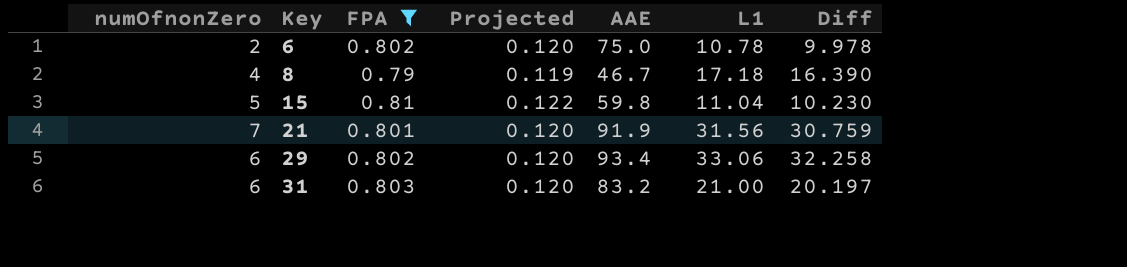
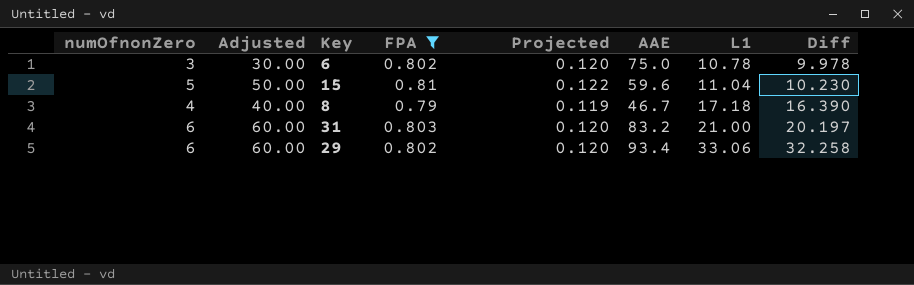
row order: Key ascending -> L1 ascending
column Adjusted | formula: none -> [numOfnonZero] * 10
row 21: 7 | 0.801 | 0.120 | 91.9 | 31.56 | 30.759 -> none
6 | numOfnonZero: 2 -> 3
15 | AAE: 59.8 -> 59.6

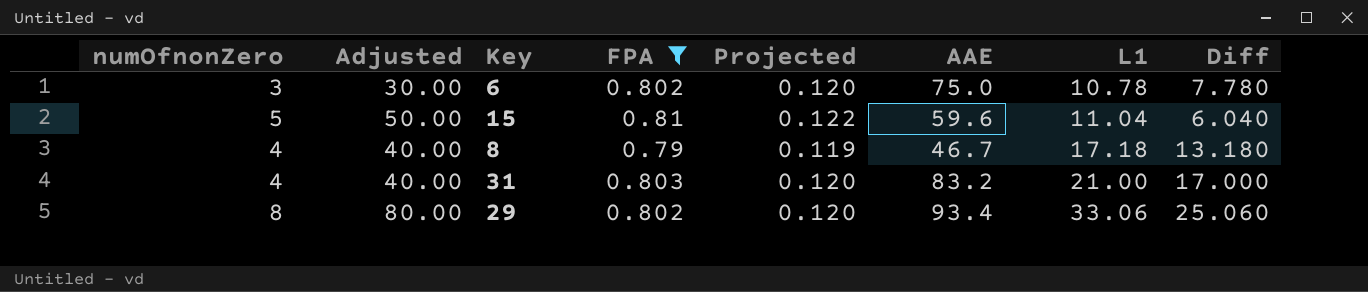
column Diff | formula: [L1] - [FPA] -> [L1] - [numOfnonZero]
31 | numOfnonZero: 6 -> 4
31 | Adjusted: 60.00 -> 40.00
29 | numOfnonZero: 6 -> 8
29 | Adjusted: 60.00 -> 80.00

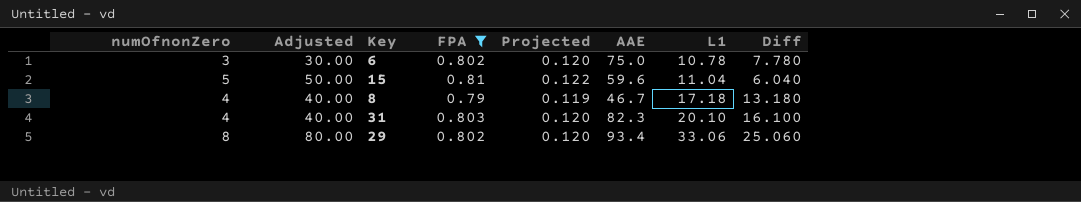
31 | AAE: 83.2 -> 82.3
31 | L1: 21.00 -> 20.10
31 | Diff: 17.000 -> 16.100

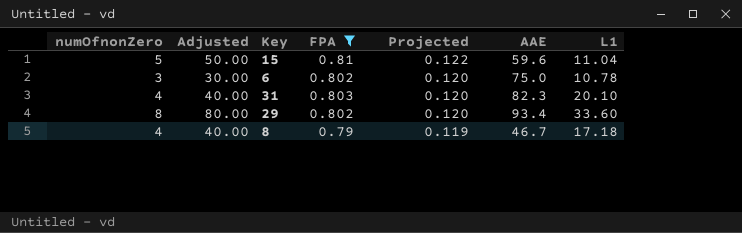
row order: L1 ascending -> Projected descending
column Diff | formula: [L1] - [numOfnonZero] -> none
29 | L1: 33.06 -> 33.60

